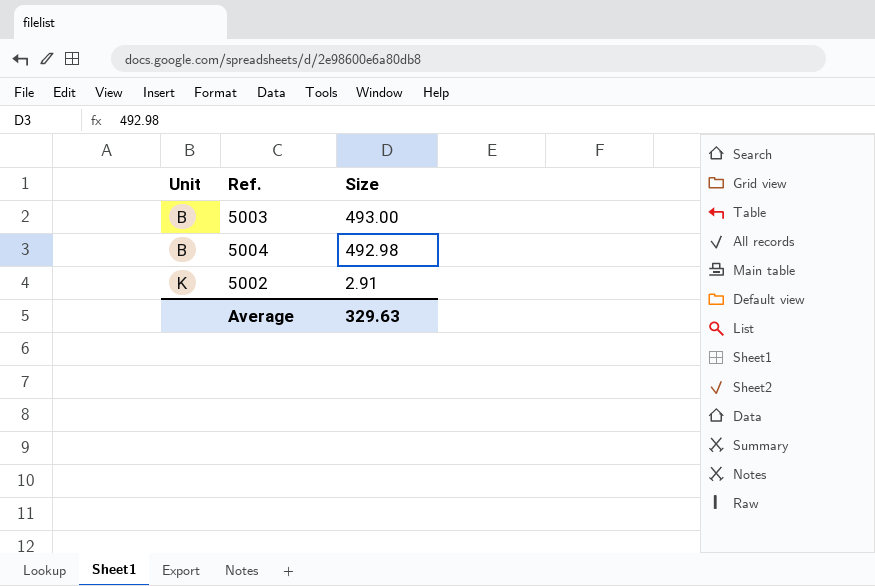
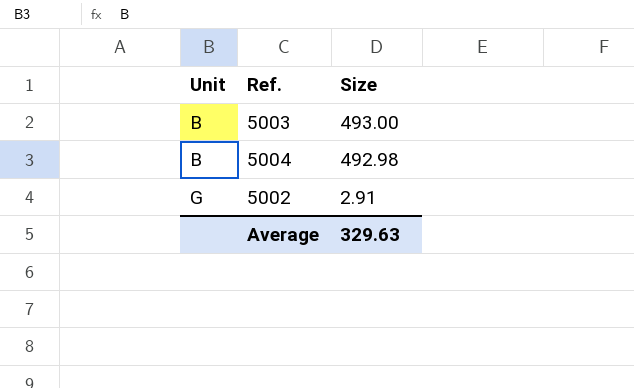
5002 | Unit: K -> G

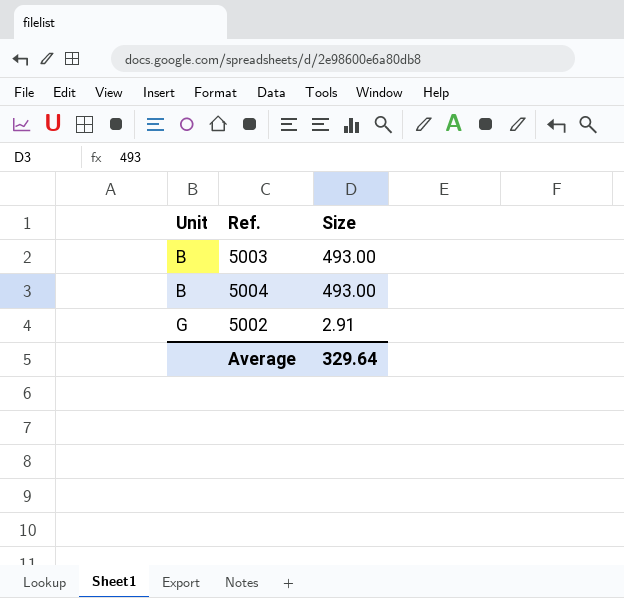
5004 | Size: 492.98 -> 493.00
Average | Size: 329.63 -> 329.64

